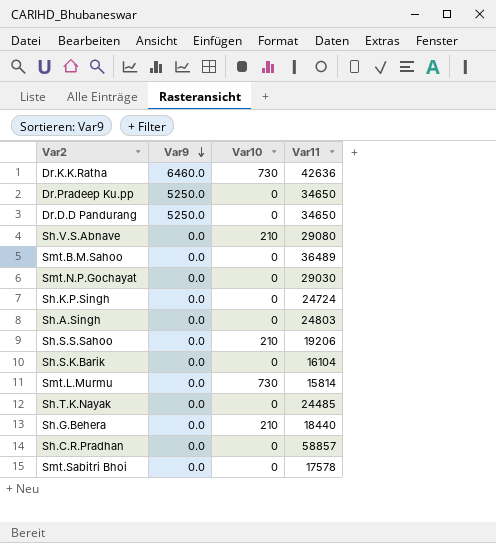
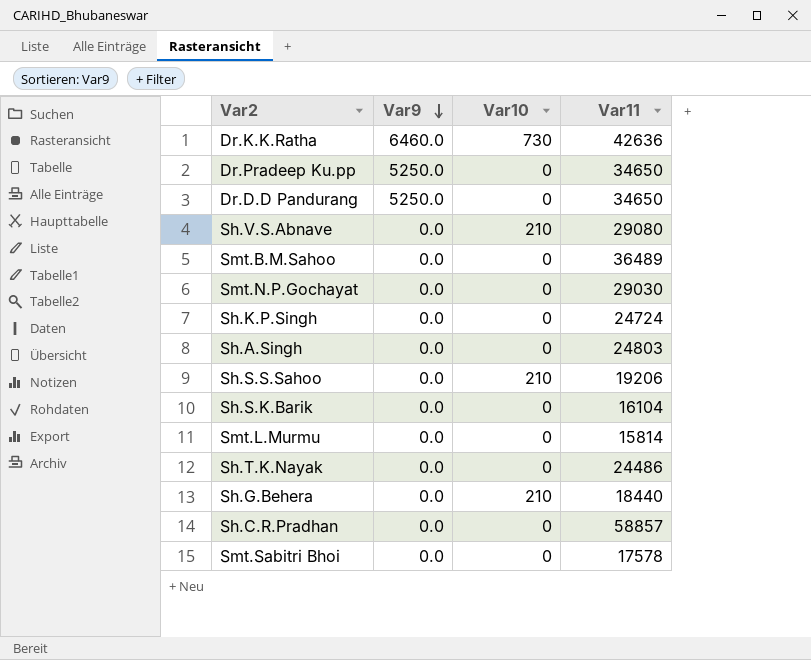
Smt.L.Murmu | Var10: 730 -> 0
Sh.T.K.Nayak | Var11: 24485 -> 24486

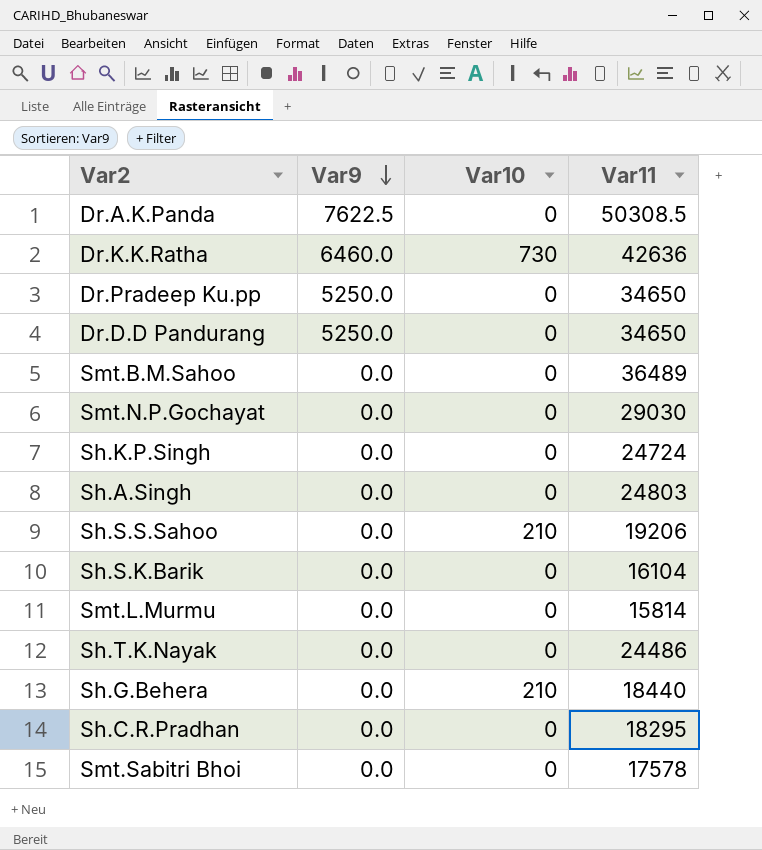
row Sh.V.S.Abnave: 0.0 | 210 | 29080 -> none
row Dr.A.K.Panda: none -> 7622.5 | 0 | 50308.5
Sh.C.R.Pradhan | Var11: 58857 -> 18295

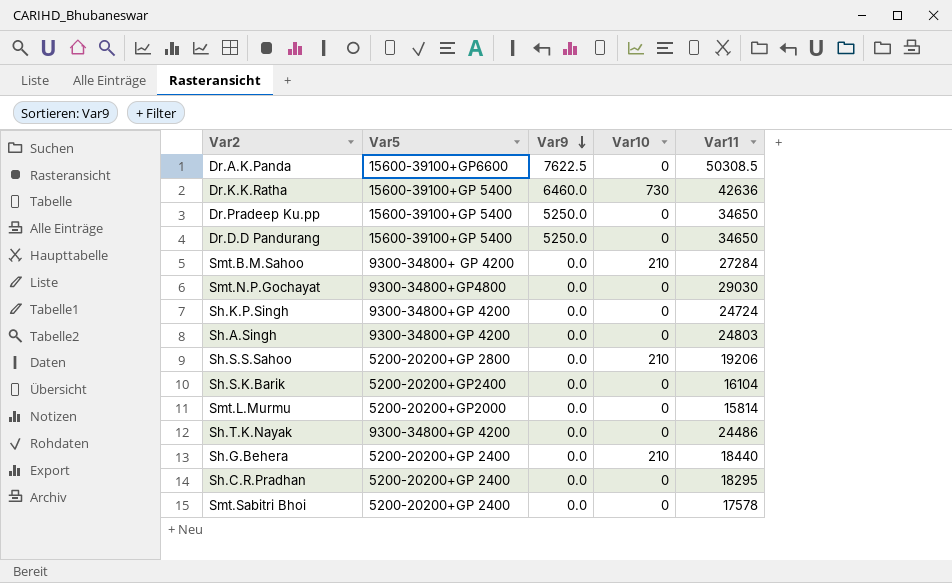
column Var5 | position: none -> 2
Smt.B.M.Sahoo | Var10: 0 -> 210
Smt.B.M.Sahoo | Var11: 36489 -> 27284

